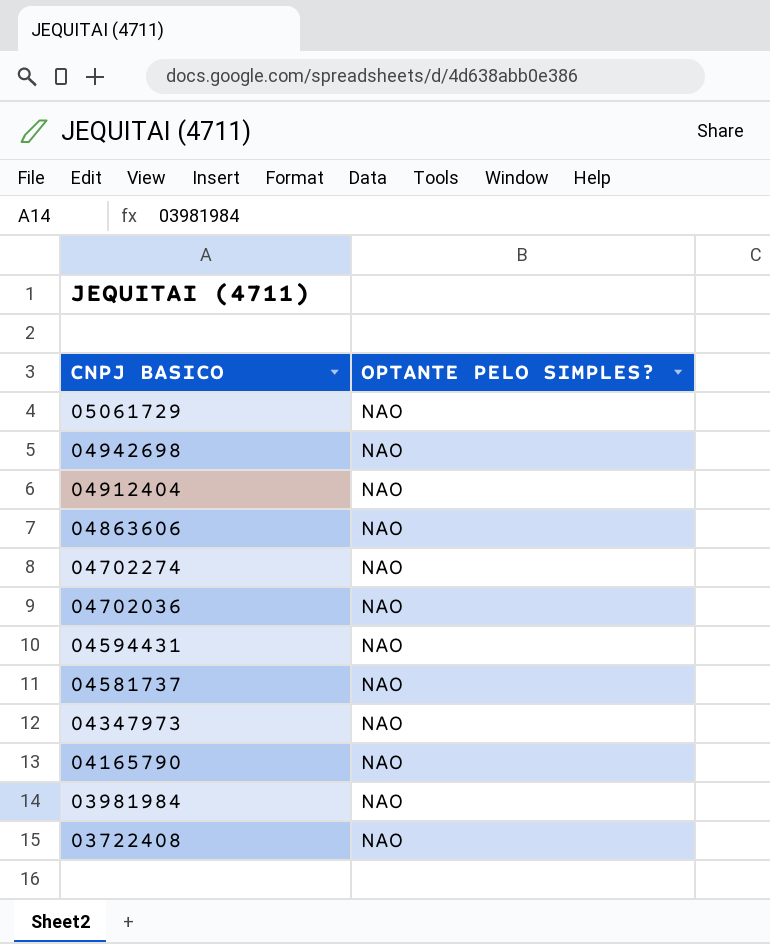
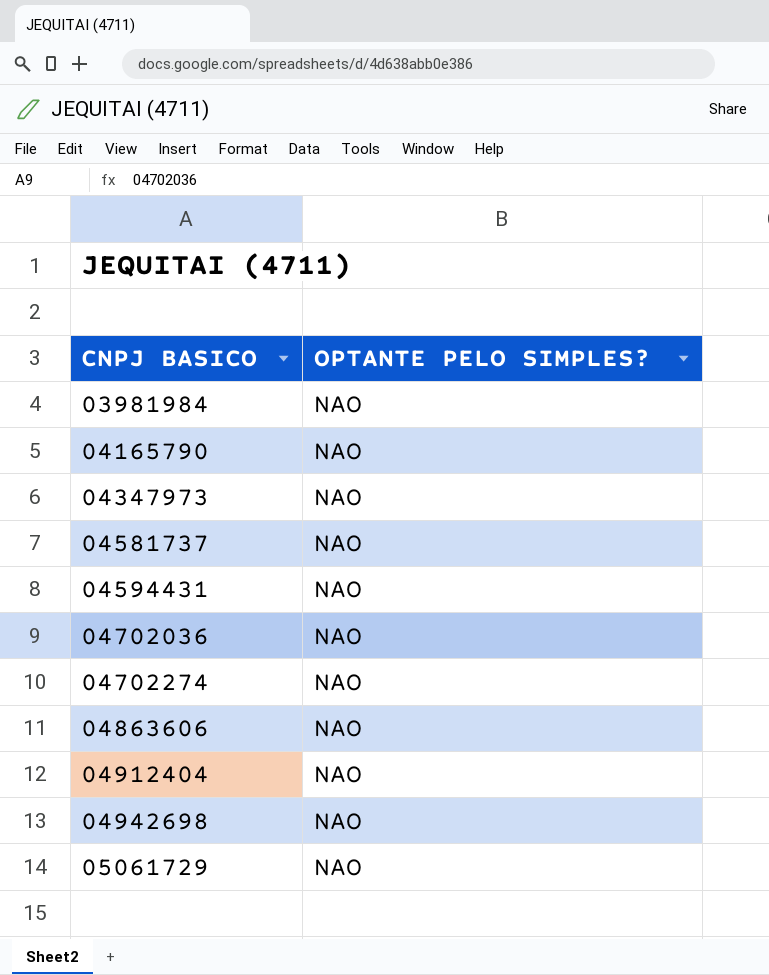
row order: CNPJ BASICO descending -> CNPJ BASICO ascending
row 03722408: NAO -> none

